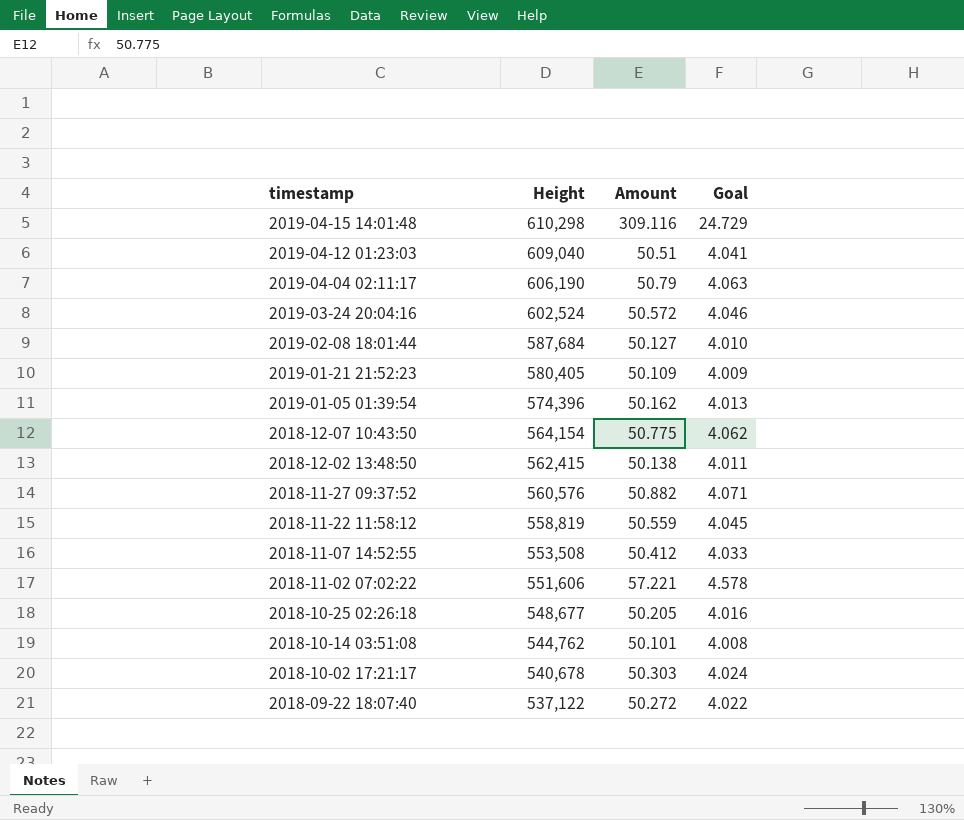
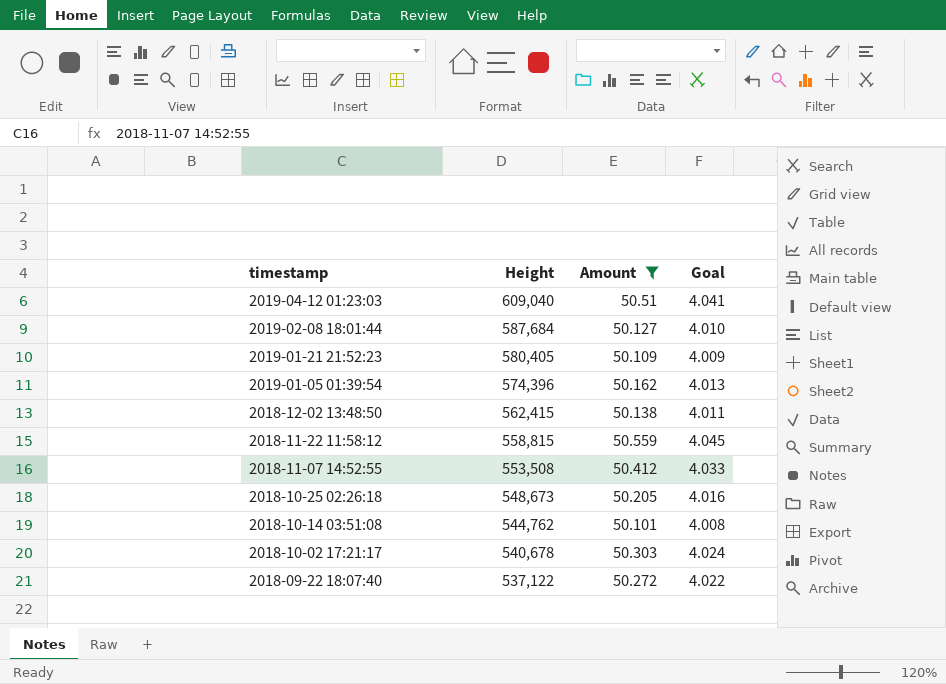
filter: none -> Amount <= 50.559
2018-11-22 11:58:12 | Height: 558,819 -> 558,815
2018-10-25 02:26:18 | Height: 548,677 -> 548,673

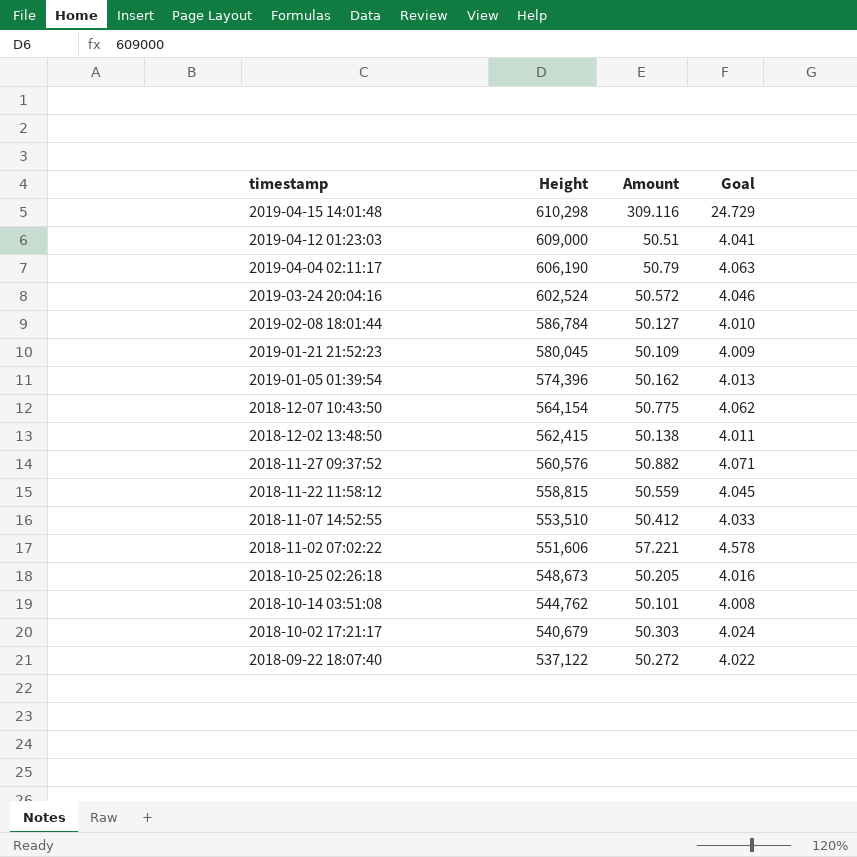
filter: Amount <= 50.559 -> none
2019-04-12 01:23:03 | Height: 609,040 -> 609,000
2019-02-08 18:01:44 | Height: 587,684 -> 586,784
2019-01-21 21:52:23 | Height: 580,405 -> 580,045
2018-11-07 14:52:55 | Height: 553,508 -> 553,510
2018-10-02 17:21:17 | Height: 540,678 -> 540,679

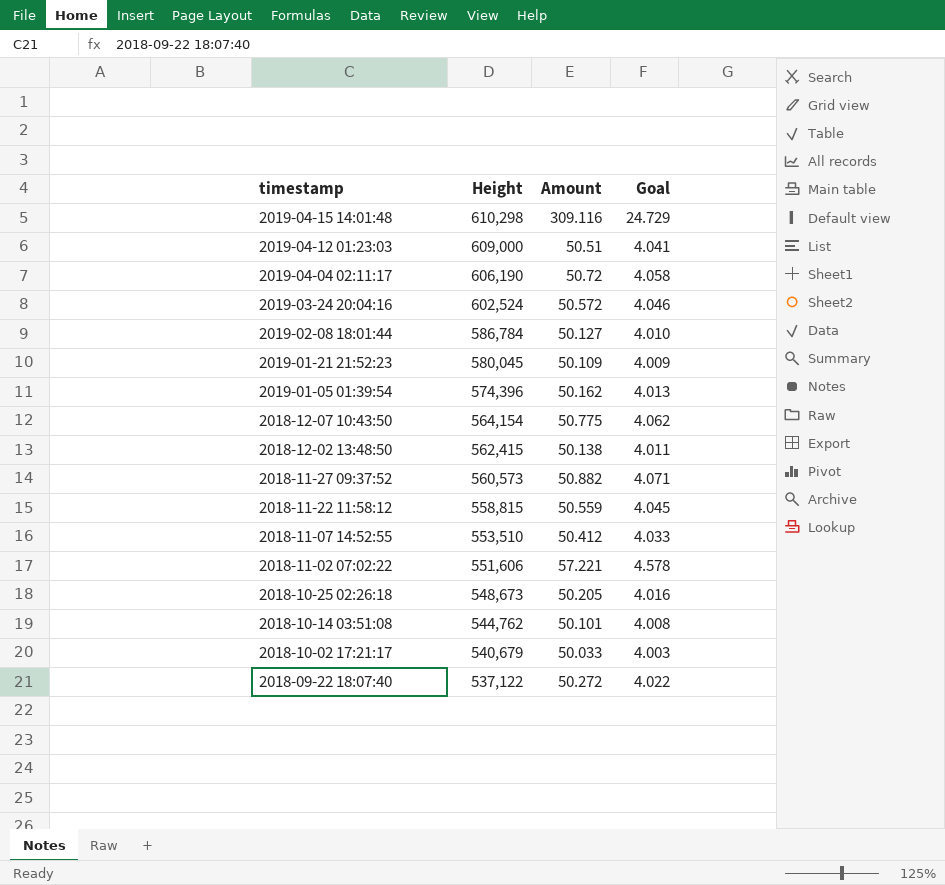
2019-04-04 02:11:17 | Amount: 50.79 -> 50.72
2019-04-04 02:11:17 | Goal: 4.063 -> 4.058
2018-11-27 09:37:52 | Height: 560,576 -> 560,573
2018-10-02 17:21:17 | Amount: 50.303 -> 50.033
2018-10-02 17:21:17 | Goal: 4.024 -> 4.003

